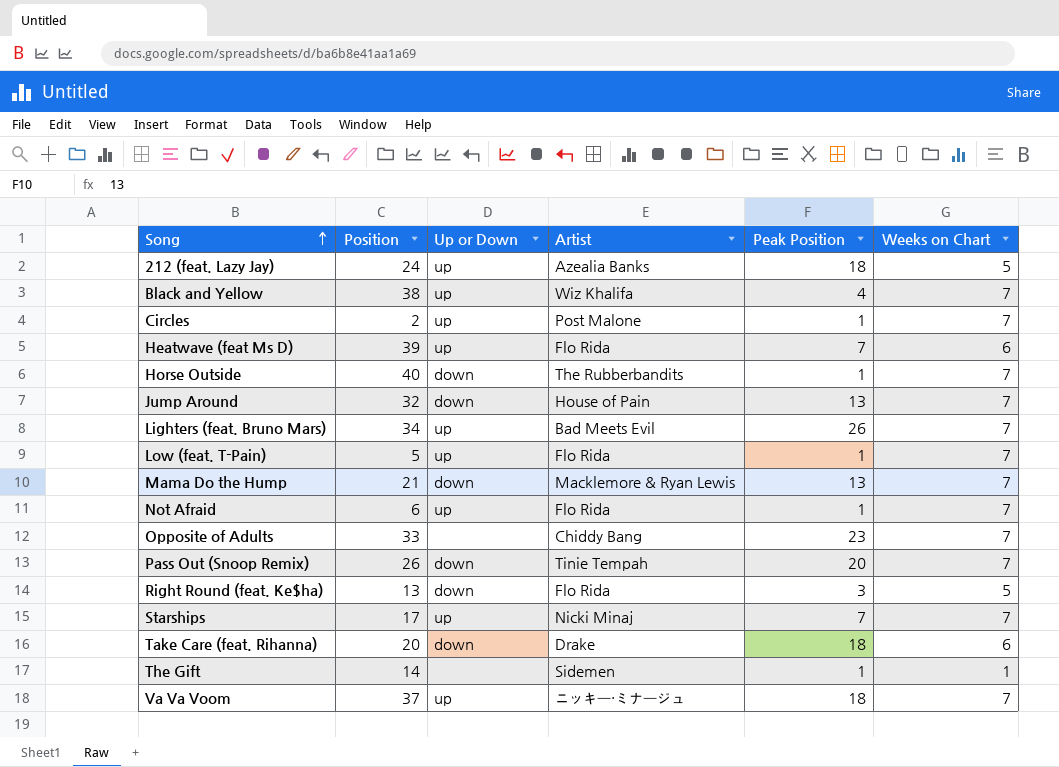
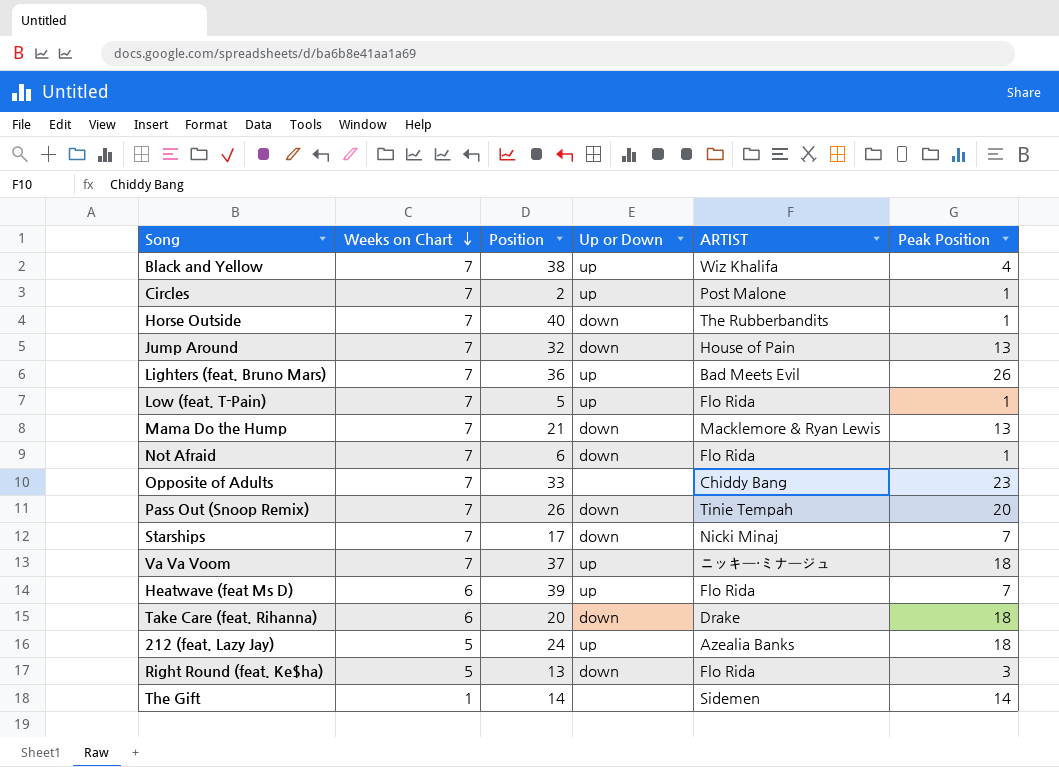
row order: Song ascending -> Weeks on Chart descending
column Weeks on Chart | position: 6 -> 2
column name: Artist -> ARTIST
Lighters (feat. Bruno Mars) | Position: 34 -> 36
Not Afraid | Up or Down: up -> down
Starships | Up or Down: up -> down
The Gift | Peak Position: 1 -> 14

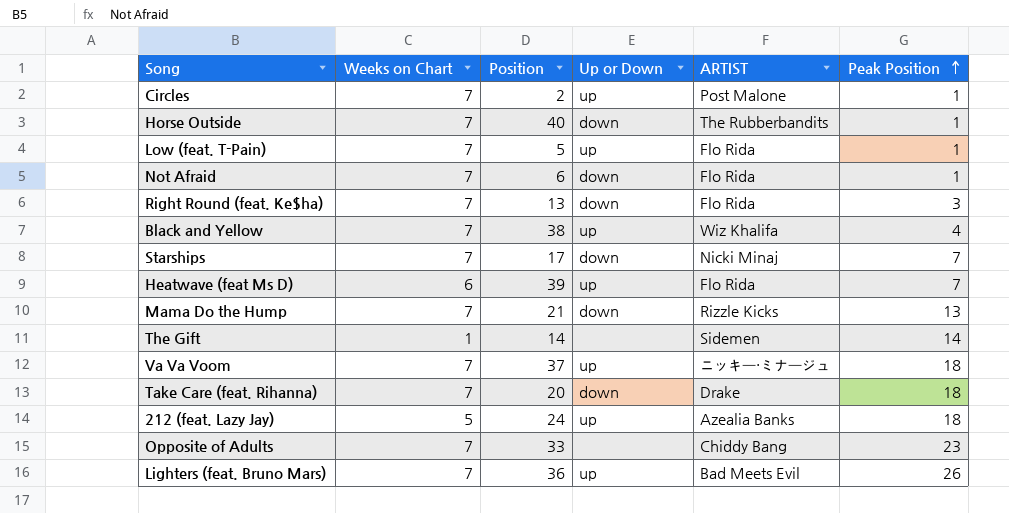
row order: Weeks on Chart descending -> Peak Position ascending
row Jump Around: 7 | 32 | down | House of Pain | 13 -> none
row Pass Out (Snoop Remix): 7 | 26 | down | Tinie Tempah | 20 -> none
Right Round (feat. Ke$ha) | Weeks on Chart: 5 -> 7
Mama Do the Hump | ARTIST: Macklemore & Ryan Lewis -> Rizzle Kicks
Take Care (feat. Rihanna) | Weeks on Chart: 6 -> 7

